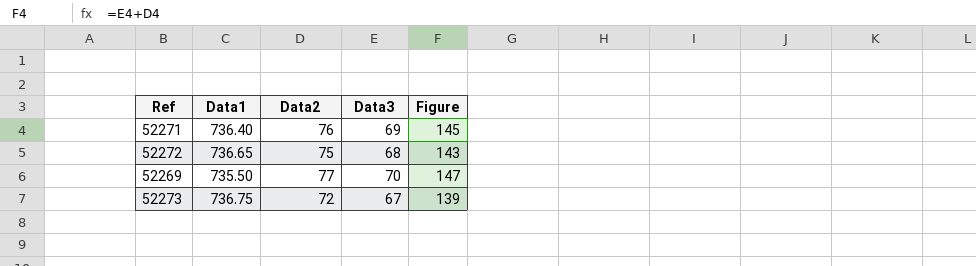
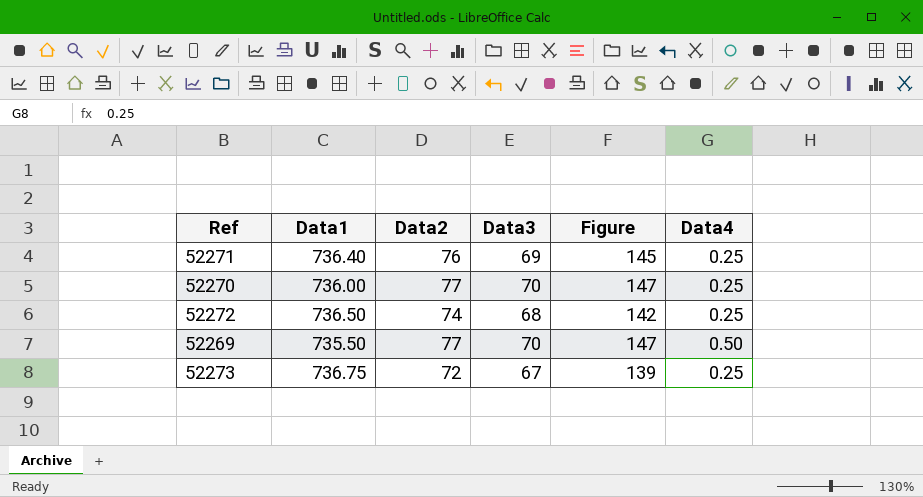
column Data4 | position: none -> 6
row 52270: none -> 736.00 | 77 | 70 | 147 | 0.25
52272 | Data1: 736.65 -> 736.50
52272 | Data2: 75 -> 74
52272 | Figure: 143 -> 142

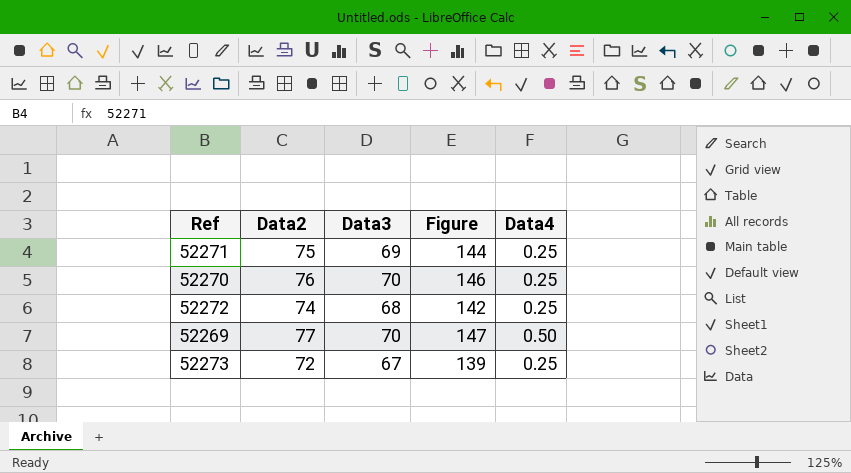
column Data1 | position: 2 -> none
52271 | Data2: 76 -> 75
52271 | Figure: 145 -> 144
52270 | Data2: 77 -> 76
52270 | Figure: 147 -> 146

